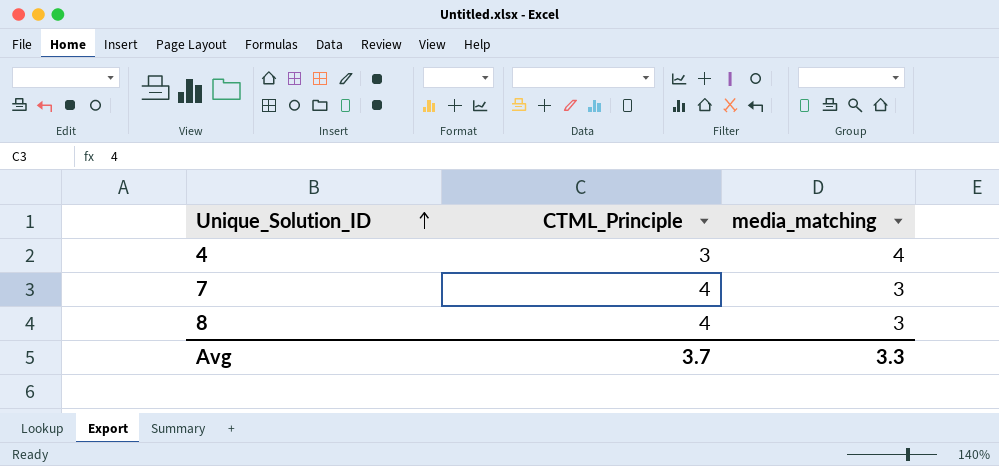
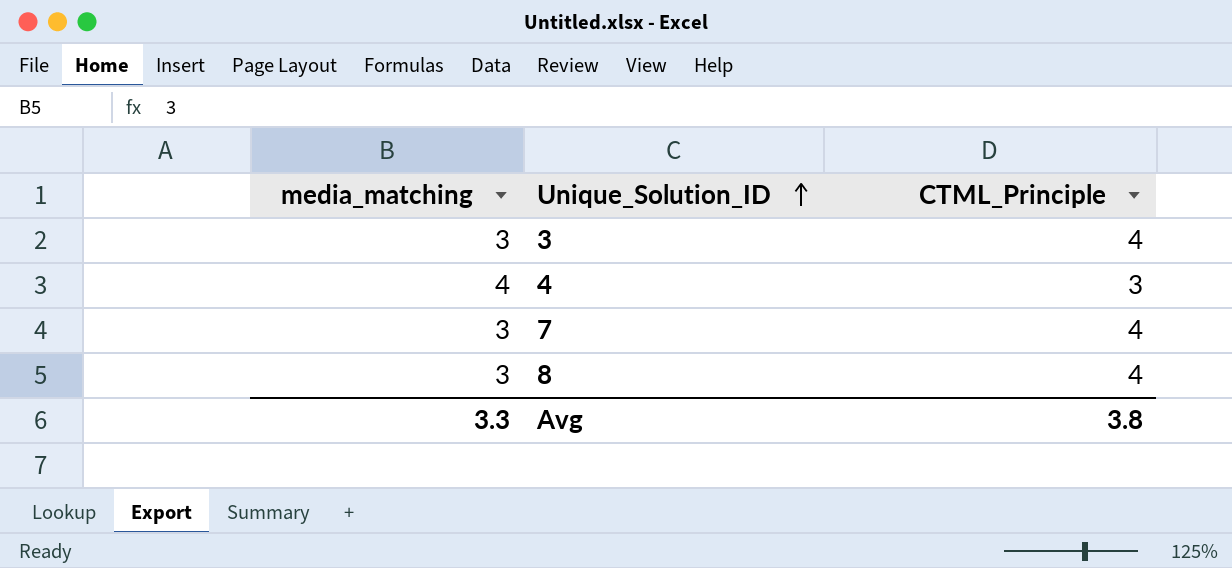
column media_matching | position: 3 -> 1
row 3: none -> 3 | 4
Avg | CTML_Principle: 3.7 -> 3.8

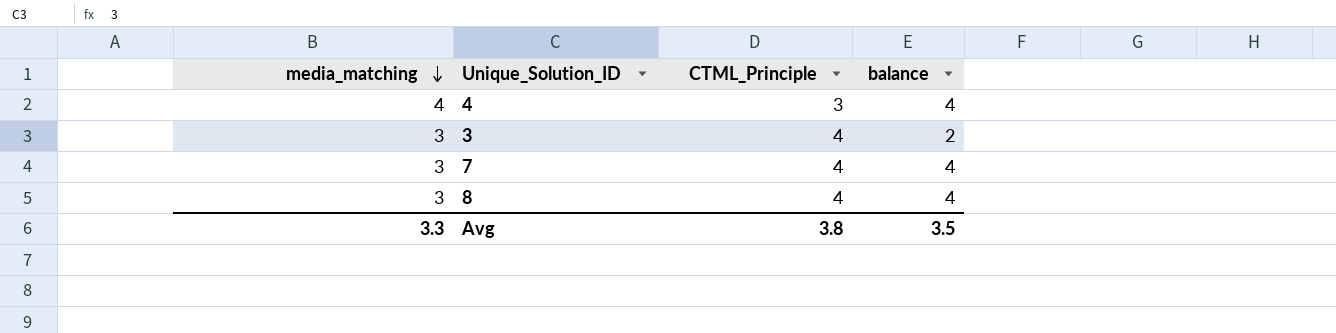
row order: Unique_Solution_ID ascending -> media_matching descending
column balance | position: none -> 4

